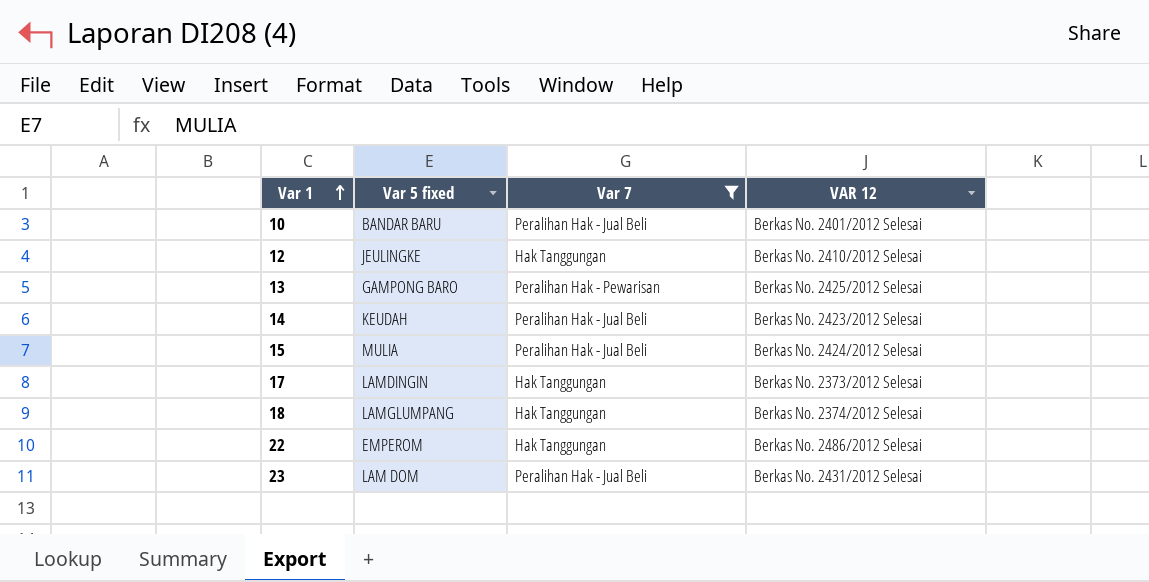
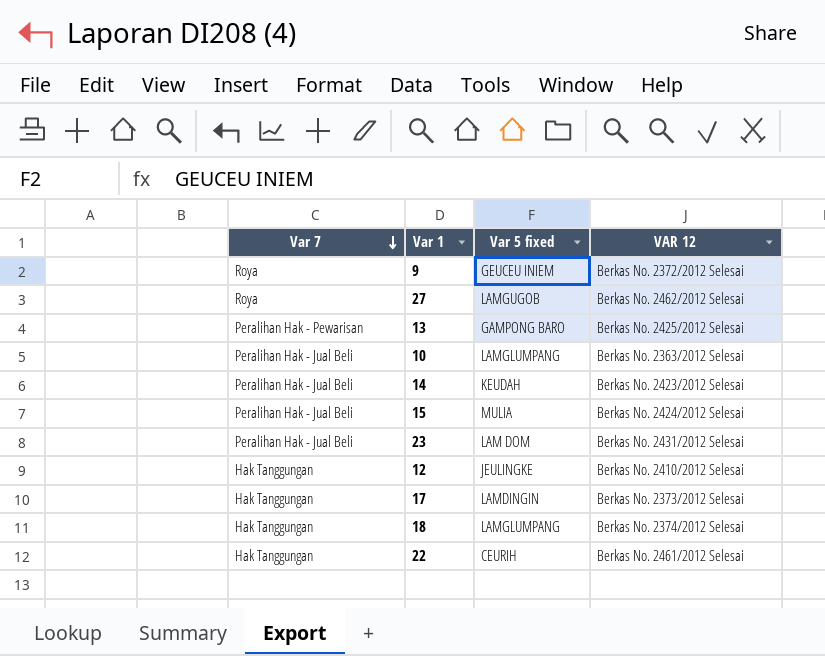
filter: Var 7 != Roya -> none
row order: Var 1 ascending -> Var 7 descending
column Var 7 | position: 3 -> 1
10 | Var 5 fixed: BANDAR BARU -> LAMGLUMPANG
10 | VAR 12: Berkas No. 2401/2012 Selesai -> Berkas No. 2363/2012 Selesai
22 | Var 5 fixed: EMPEROM -> CEURIH
22 | VAR 12: Berkas No. 2486/2012 Selesai -> Berkas No. 2461/2012 Selesai

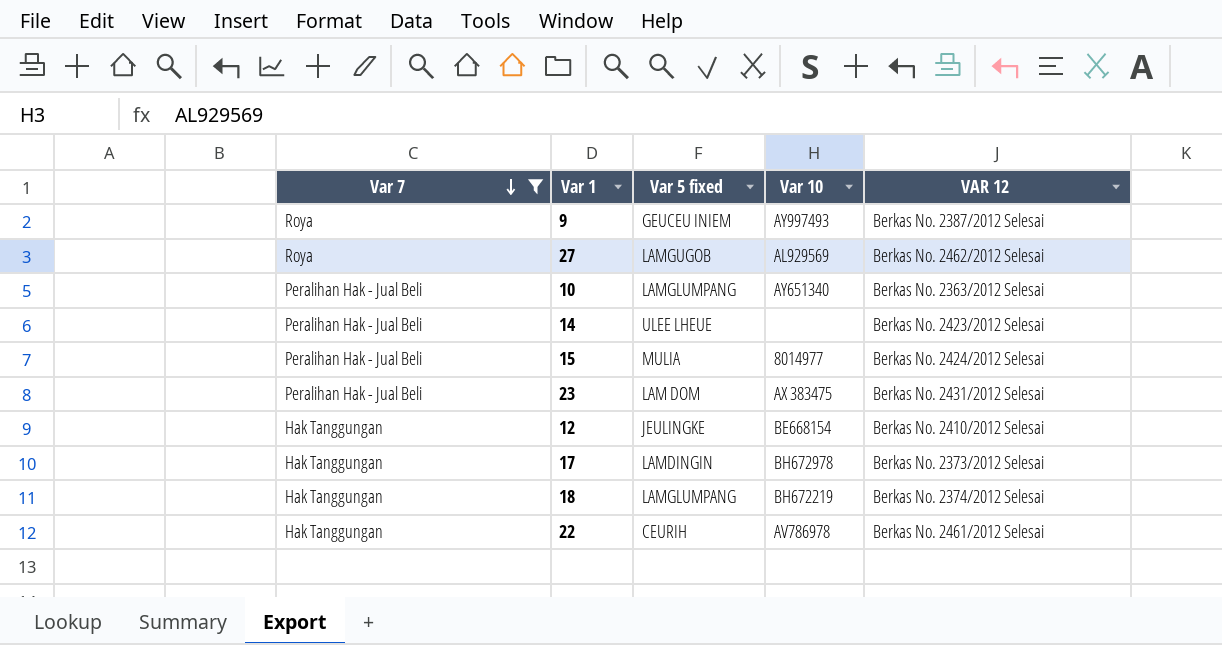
filter: none -> Var 7 != Peralihan Hak - Pewarisan
column Var 10 | position: none -> 4
9 | VAR 12: Berkas No. 2372/2012 Selesai -> Berkas No. 2387/2012 Selesai
14 | Var 5 fixed: KEUDAH -> ULEE LHEUE

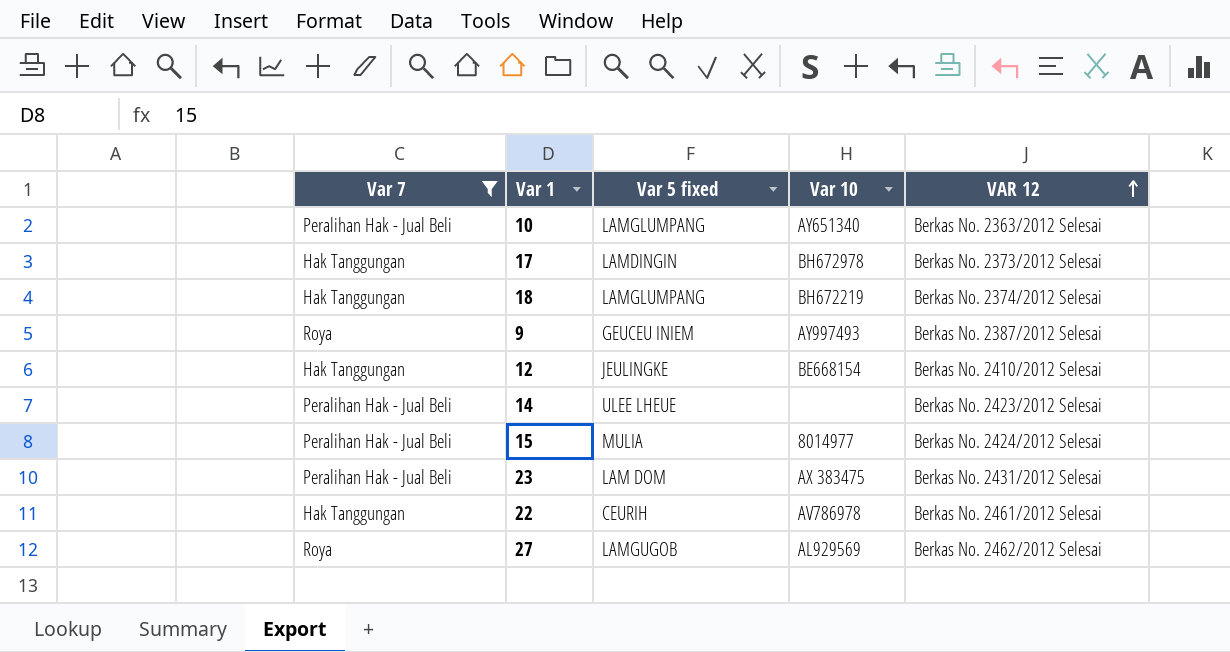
row order: Var 7 descending -> VAR 12 ascending

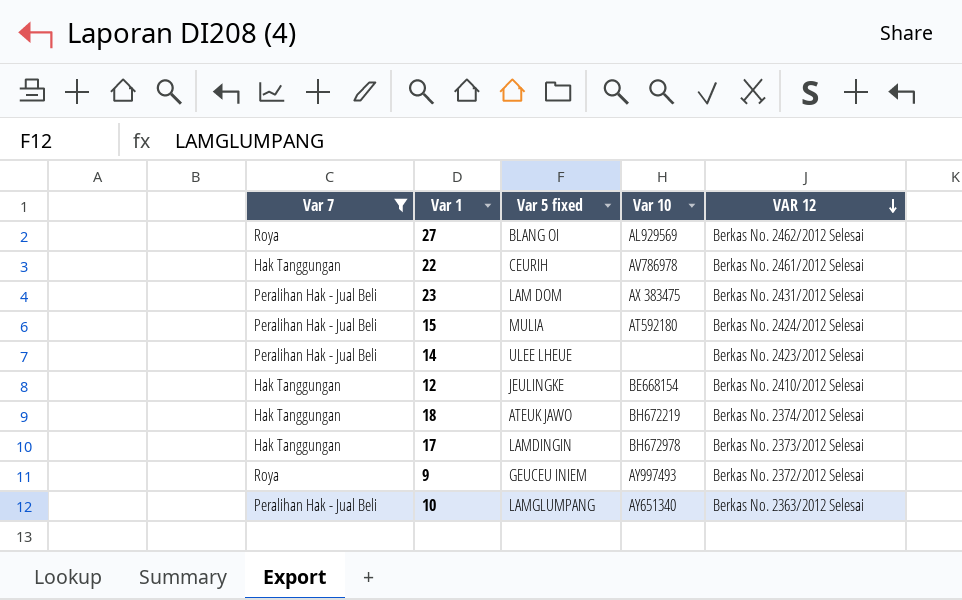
row order: VAR 12 ascending -> VAR 12 descending
27 | Var 5 fixed: LAMGUGOB -> BLANG OI
15 | Var 10: 8014977 -> AT592180
18 | Var 5 fixed: LAMGLUMPANG -> ATEUK JAWO
9 | VAR 12: Berkas No. 2387/2012 Selesai -> Berkas No. 2372/2012 Selesai

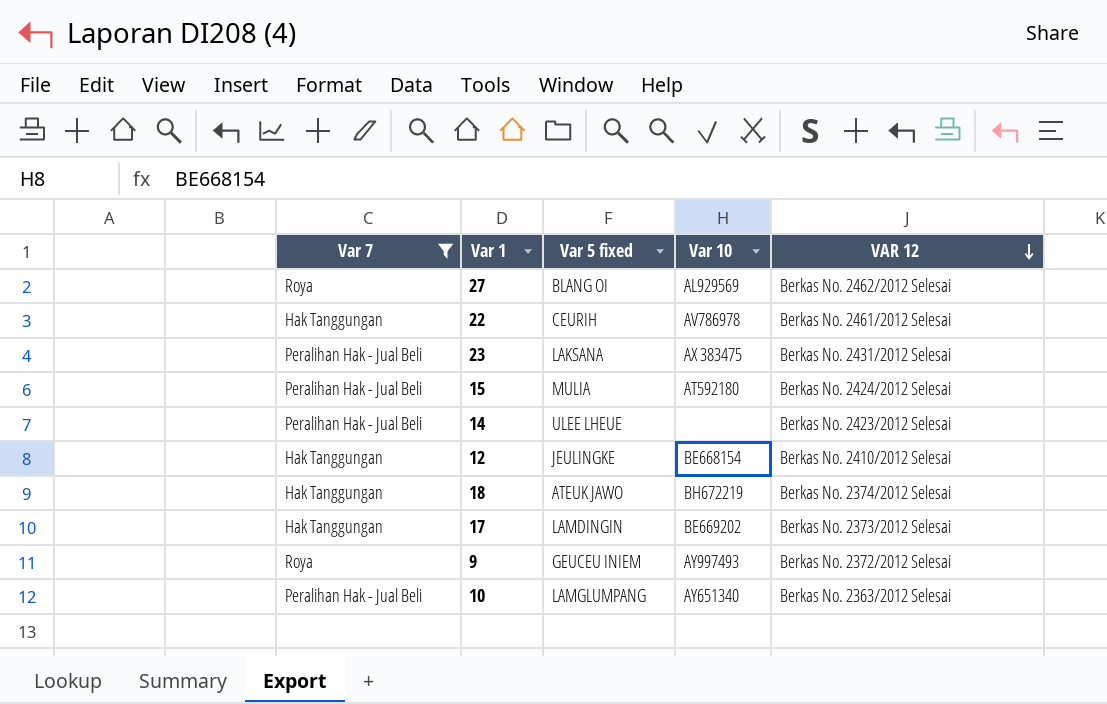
23 | Var 5 fixed: LAM DOM -> LAKSANA
17 | Var 10: BH672978 -> BE669202

